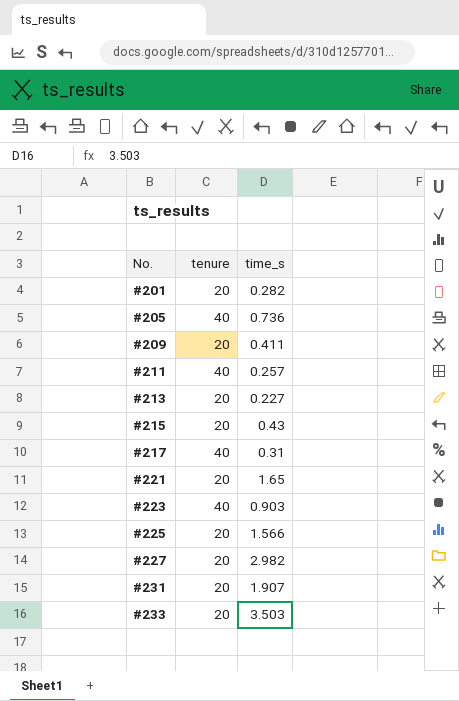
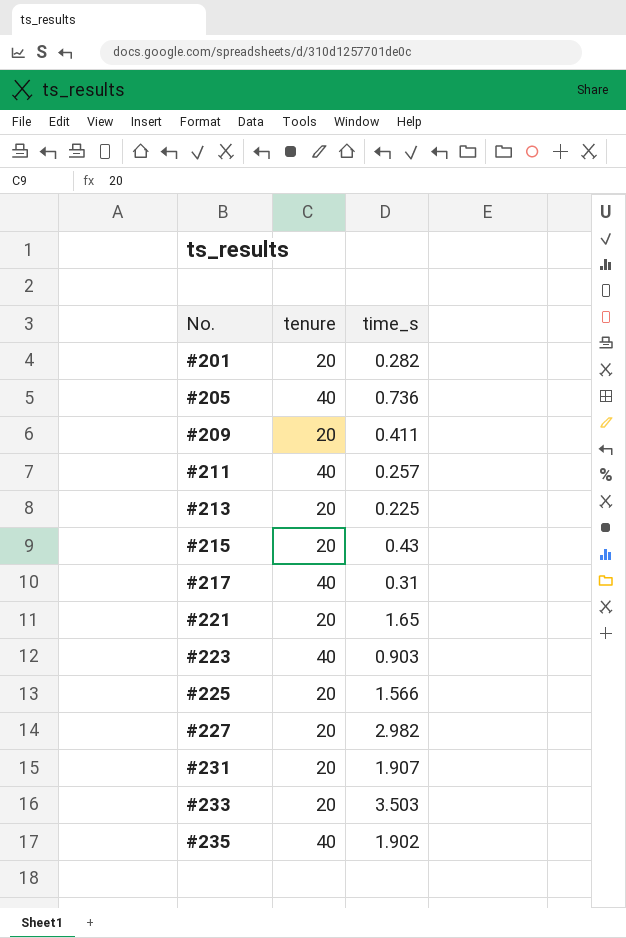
#213 | time_s: 0.227 -> 0.225
row #235: none -> 40 | 1.902

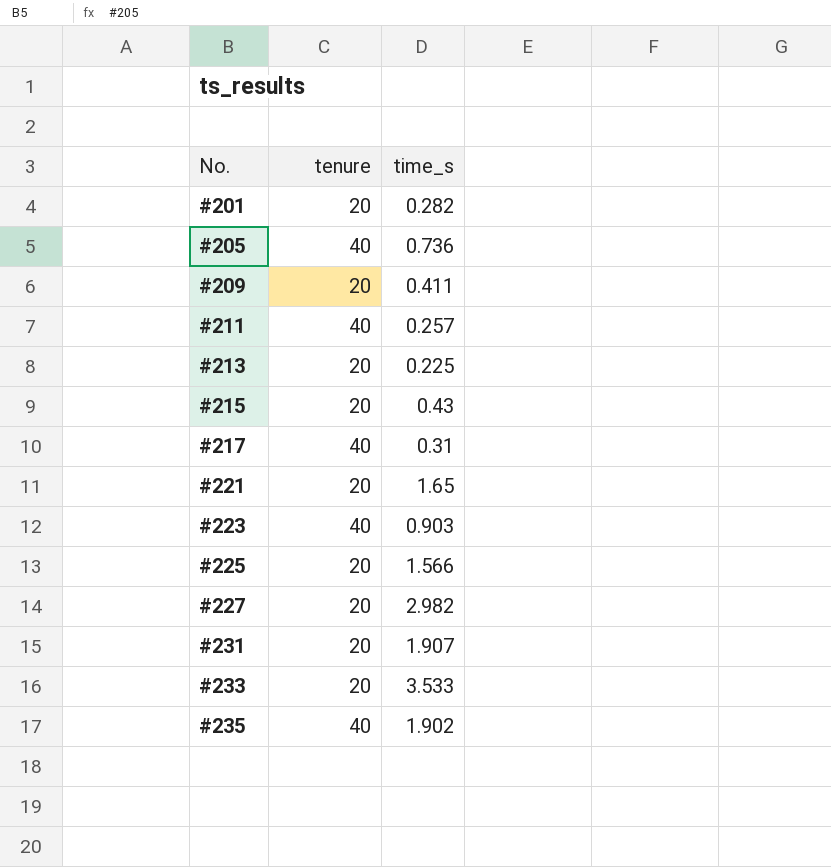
#233 | time_s: 3.503 -> 3.533

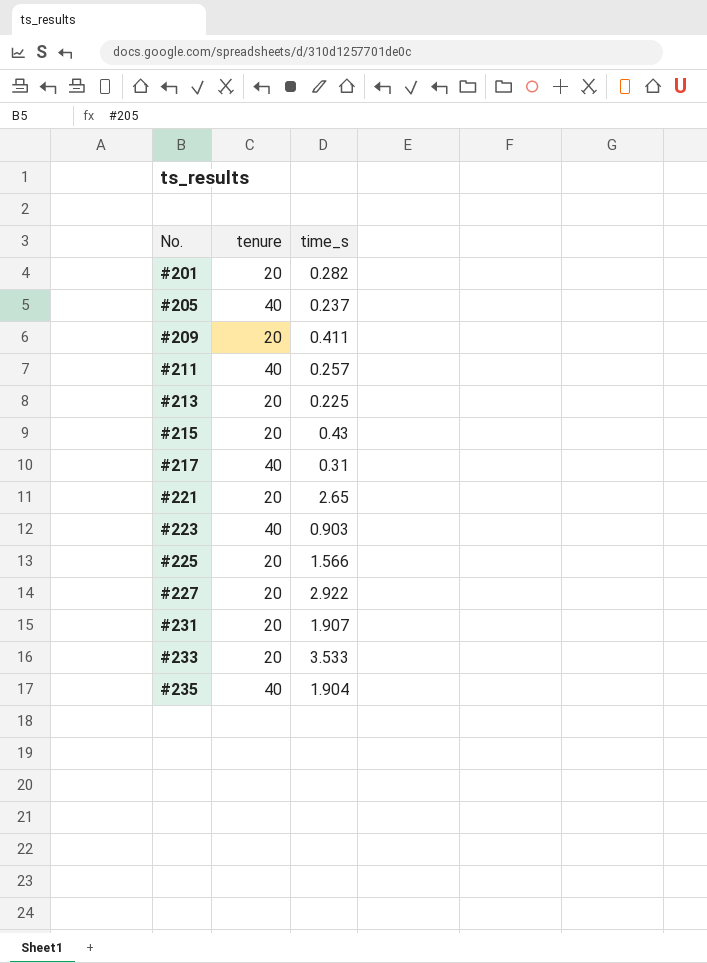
#205 | time_s: 0.736 -> 0.237
#221 | time_s: 1.65 -> 2.65
#227 | time_s: 2.982 -> 2.922
#235 | time_s: 1.902 -> 1.904

